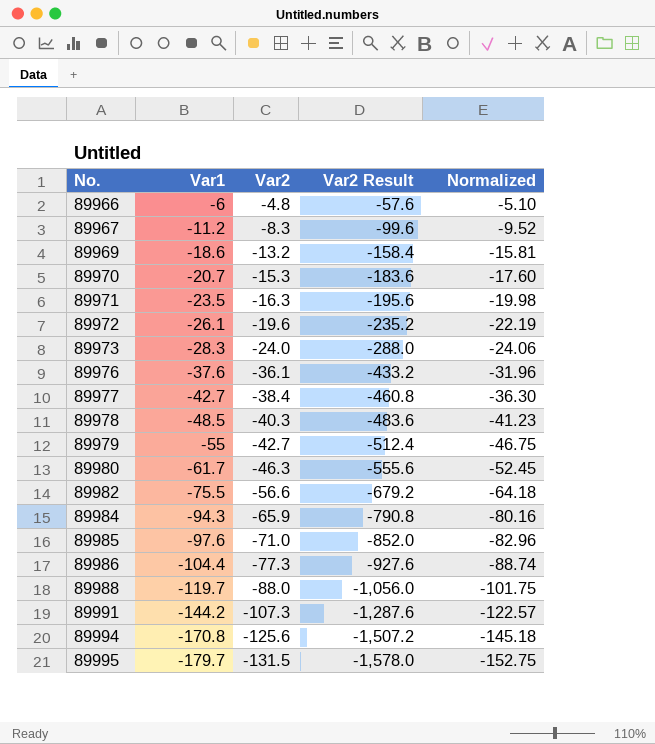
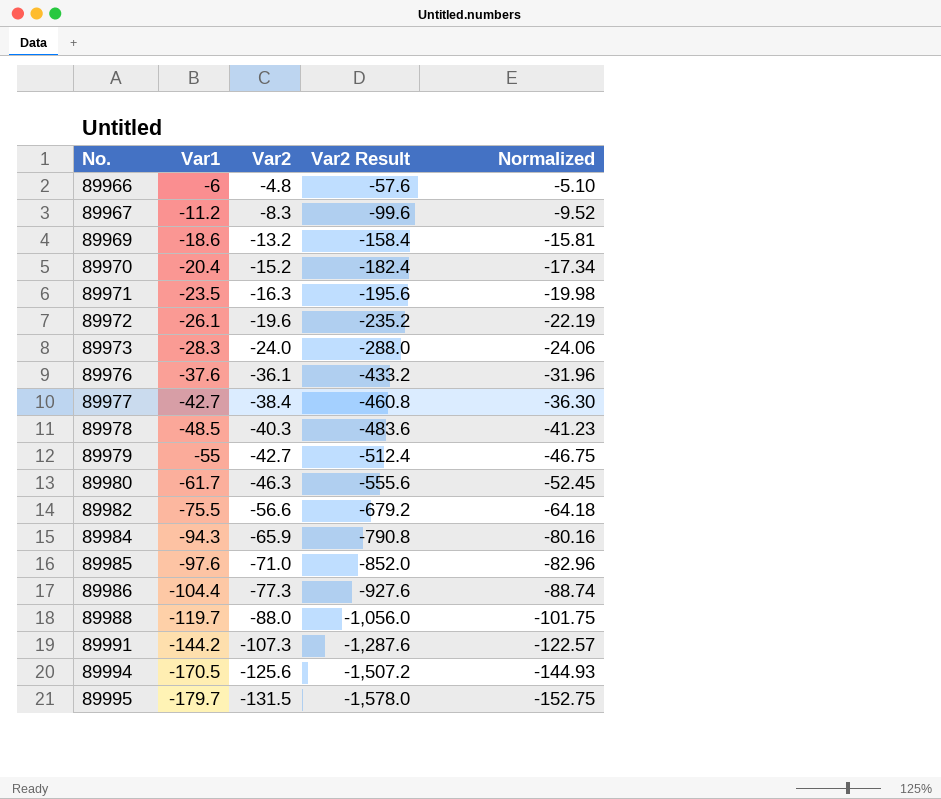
89970 | Var1: -20.7 -> -20.4
89970 | Var2: -15.3 -> -15.2
89970 | Var2 Result: -183.6 -> -182.4
89970 | Normalized: -17.60 -> -17.34
89994 | Var1: -170.8 -> -170.5
89994 | Normalized: -145.18 -> -144.93

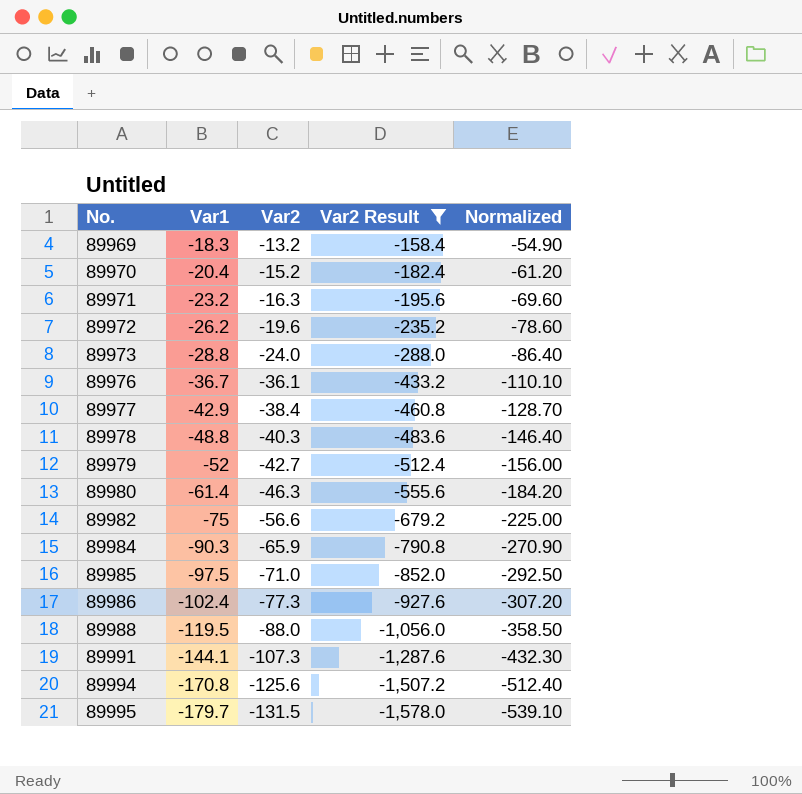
filter: none -> Var2 Result <= -158.4
column Normalized | formula: [Var1] * 0.85 -> [Var1] * 3
89969 | Var1: -18.6 -> -18.3
89971 | Var1: -23.5 -> -23.2
89972 | Var1: -26.1 -> -26.2
89973 | Var1: -28.3 -> -28.8
89976 | Var1: -37.6 -> -36.7
89977 | Var1: -42.7 -> -42.9
89978 | Var1: -48.5 -> -48.8
89979 | Var1: -55 -> -52
89980 | Var1: -61.7 -> -61.4
89982 | Var1: -75.5 -> -75
89984 | Var1: -94.3 -> -90.3
89985 | Var1: -97.6 -> -97.5
89986 | Var1: -104.4 -> -102.4
89988 | Var1: -119.7 -> -119.5
89991 | Var1: -144.2 -> -144.1
89994 | Var1: -170.5 -> -170.8

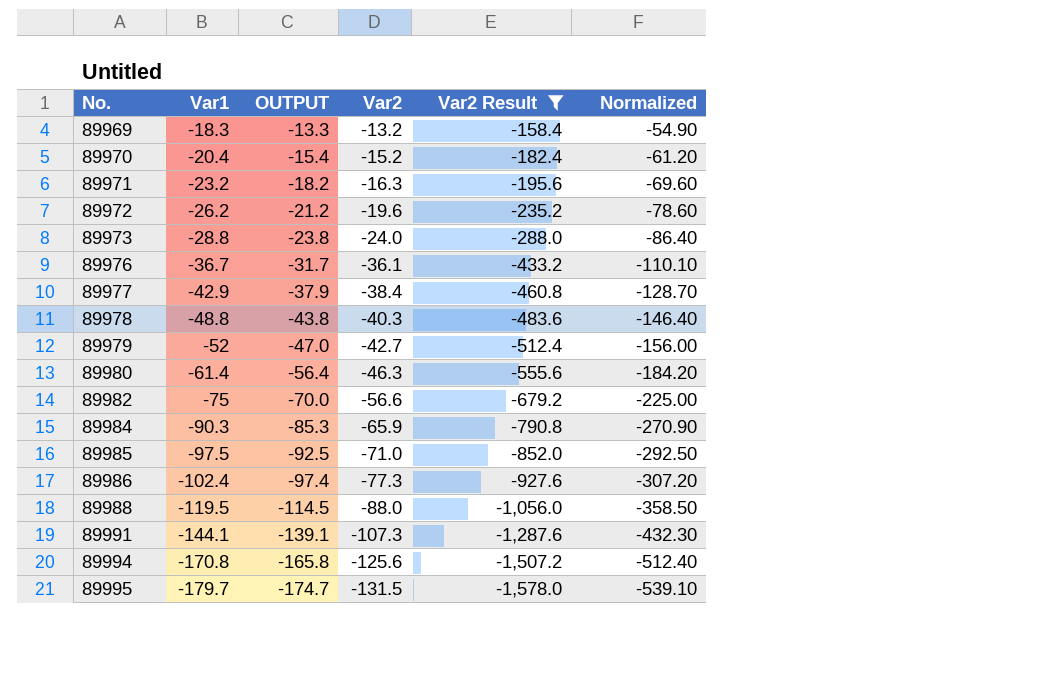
column OUTPUT | formula: none -> [Var1] + 5

